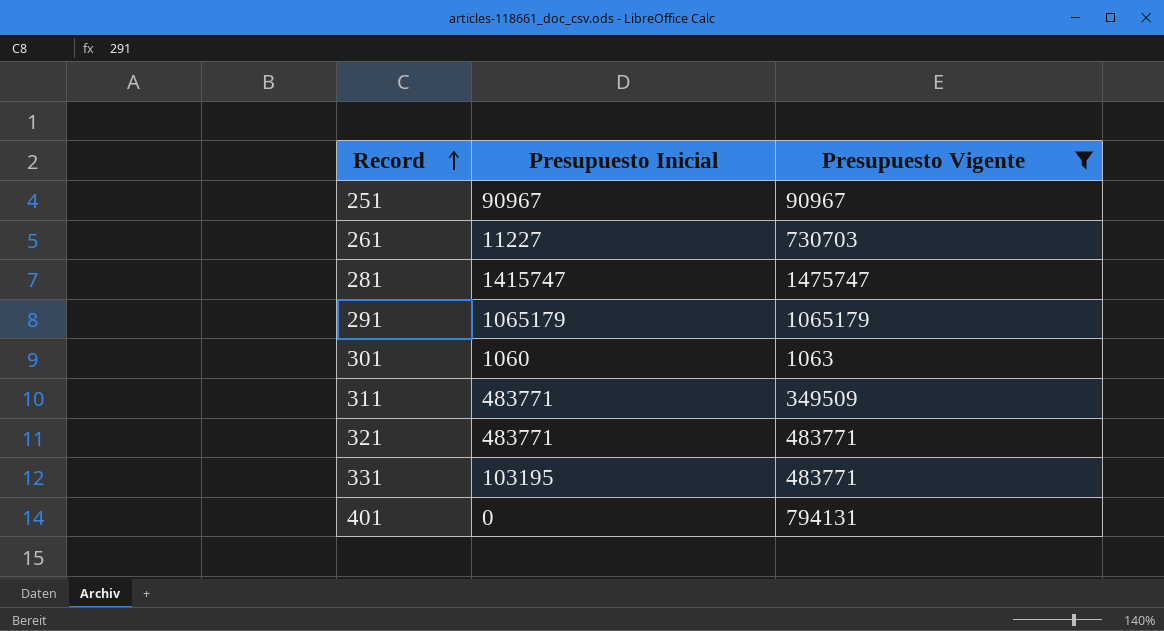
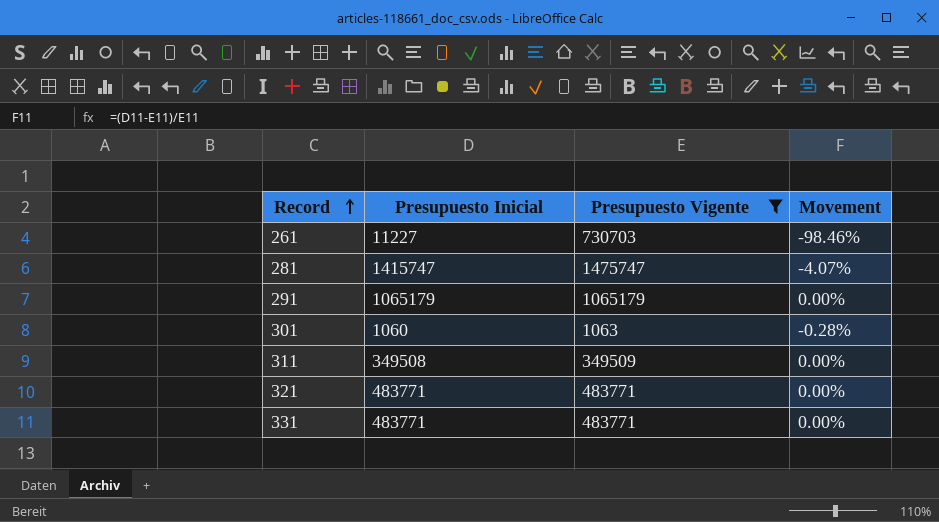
column Movement | formula: none -> ([Presupuesto Inicial] - [Presupuesto Vigente]) / [Presupuesto Vigente]
row 251: 90967 | 90967 -> none
row 401: 0 | 794131 -> none
311 | Presupuesto Inicial: 483771 -> 349508
331 | Presupuesto Inicial: 103195 -> 483771

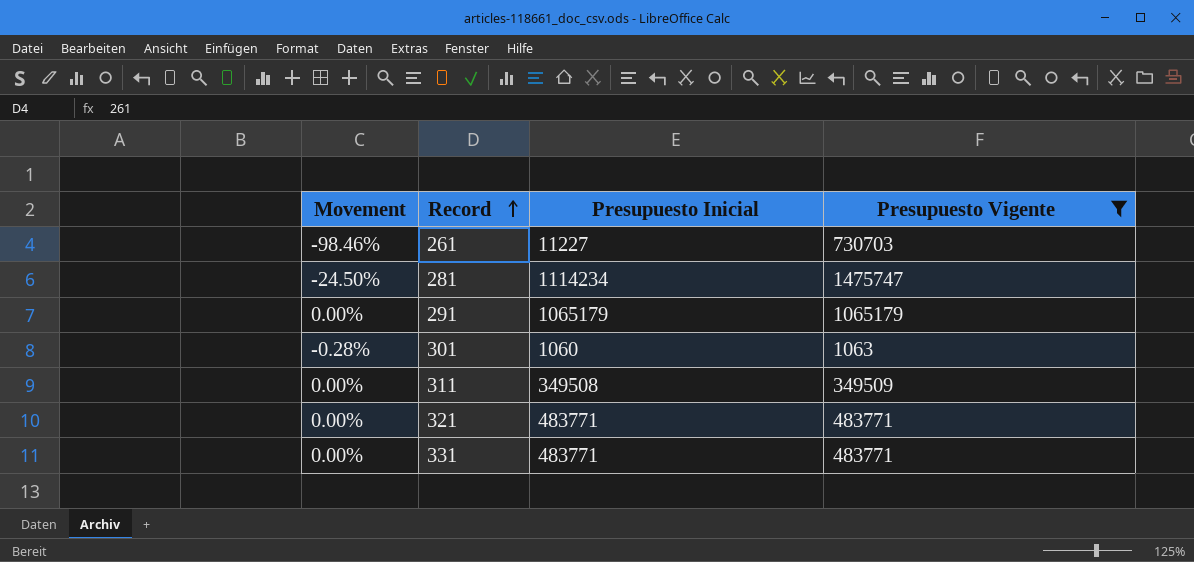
column Movement | position: 4 -> 1
281 | Movement: -4.07% -> -24.50%
281 | Presupuesto Inicial: 1415747 -> 1114234

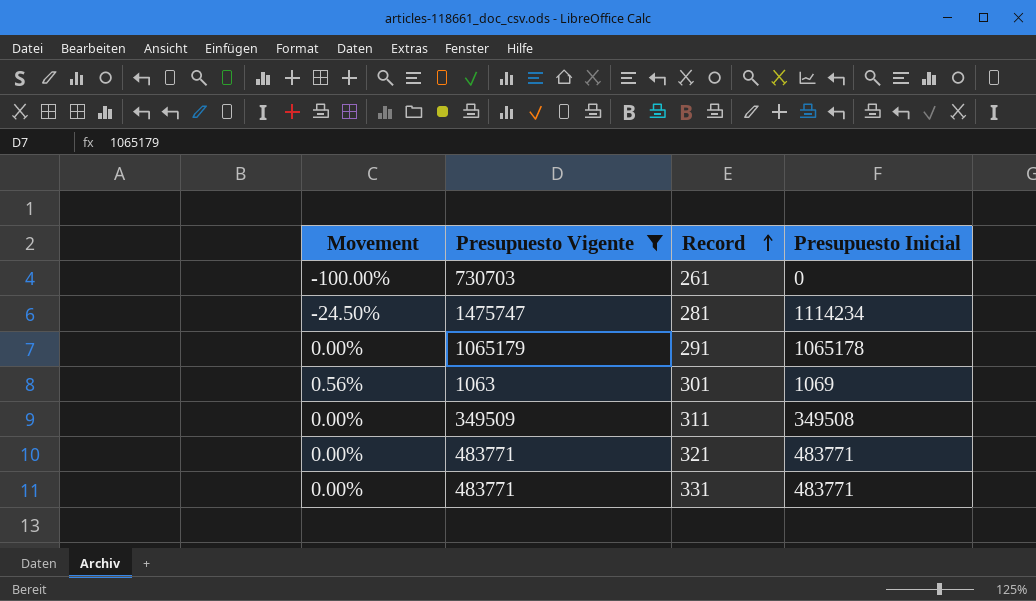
column Presupuesto Vigente | position: 4 -> 2
261 | Movement: -98.46% -> -100.00%
261 | Presupuesto Inicial: 11227 -> 0
291 | Presupuesto Inicial: 1065179 -> 1065178
301 | Movement: -0.28% -> 0.56%
301 | Presupuesto Inicial: 1060 -> 1069

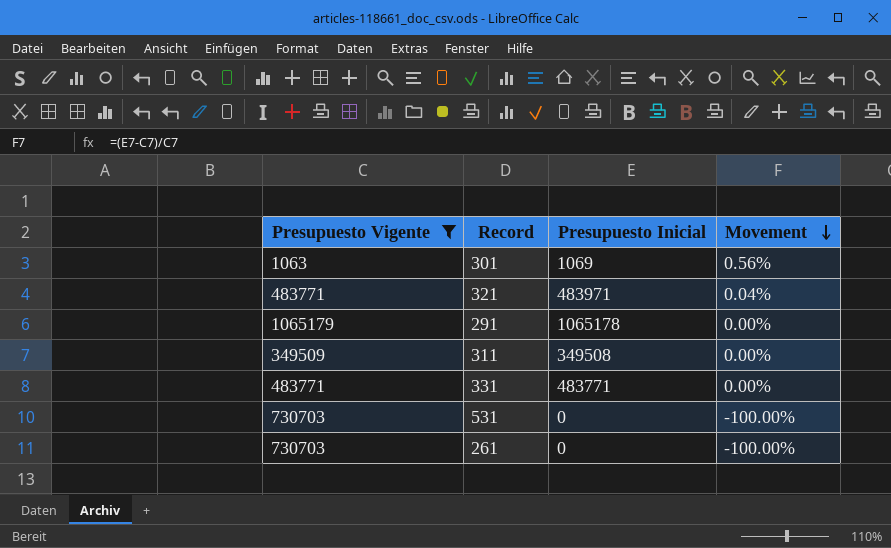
row order: Record ascending -> Movement descending
column Movement | position: 1 -> 4
row 281: -24.50% | 1475747 | 1114234 -> none
321 | Presupuesto Inicial: 483771 -> 483971
321 | Movement: 0.00% -> 0.04%
row 531: none -> 730703 | 0 | -100.00%

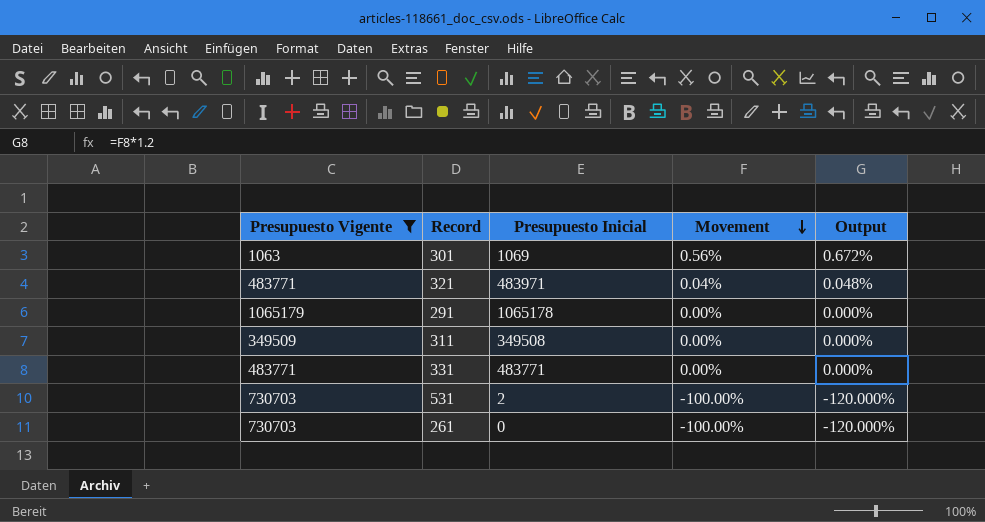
column Output | formula: none -> [Movement] * 1.2
531 | Presupuesto Inicial: 0 -> 2

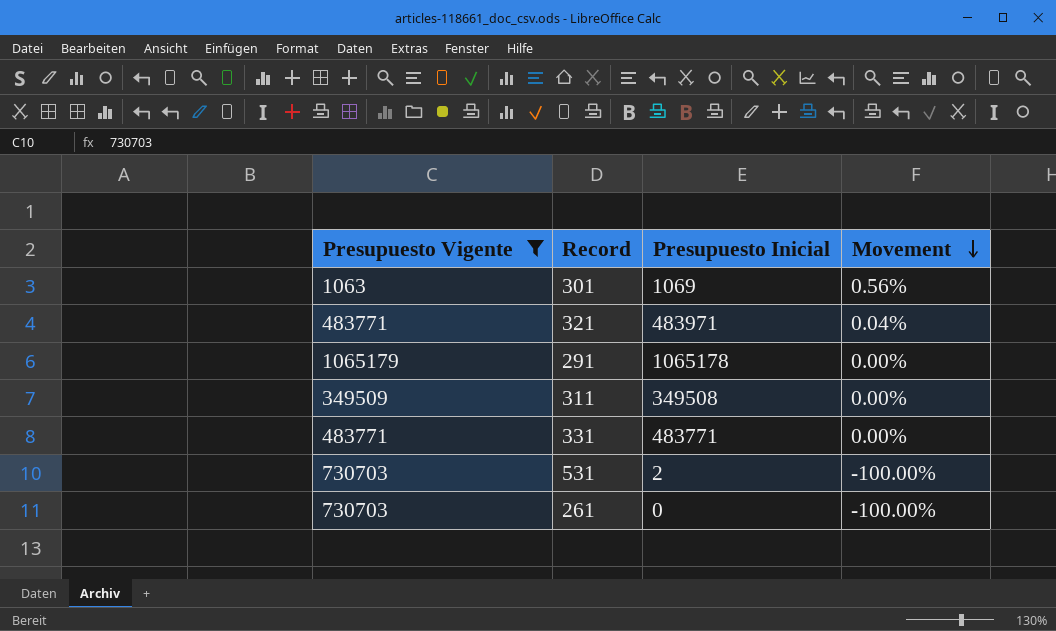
column Output | formula: [Movement] * 1.2 -> none

